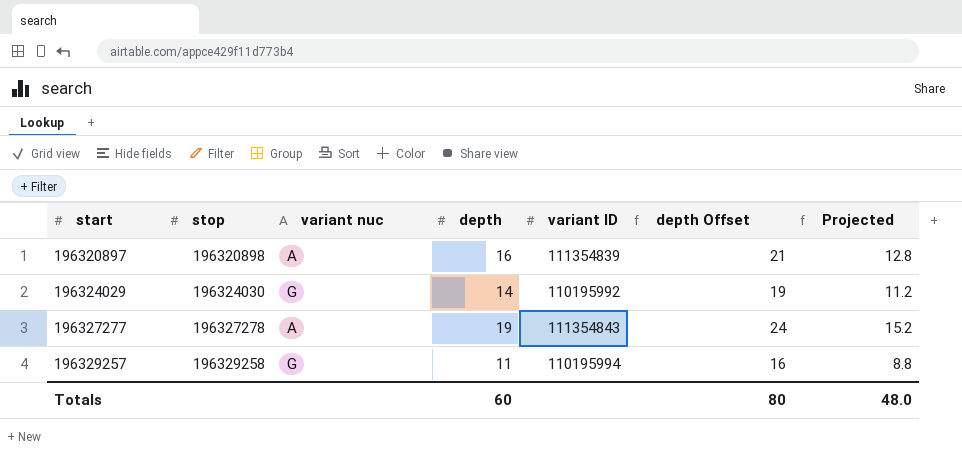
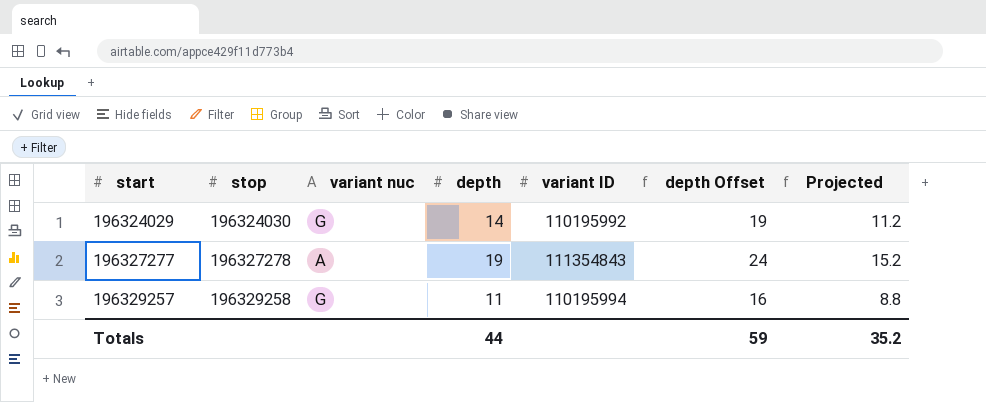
row 196320897: 196320898 | A | 16 | 111354839 | 21 | 12.8 -> none
Totals | depth: 60 -> 44
Totals | depth Offset: 80 -> 59
Totals | Projected: 48.0 -> 35.2

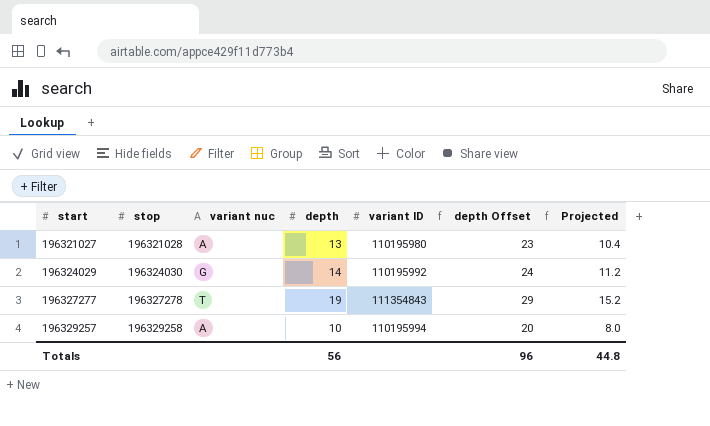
column depth Offset | formula: [depth] + 5 -> [depth] + 10
row 196321027: none -> 196321028 | A | 13 | 110195980 | 23 | 10.4
196327277 | variant nuc: A -> T
196329257 | variant nuc: G -> A
196329257 | depth: 11 -> 10
196329257 | Projected: 8.8 -> 8.0
Totals | depth: 44 -> 56
Totals | depth Offset: 59 -> 96
Totals | Projected: 35.2 -> 44.8

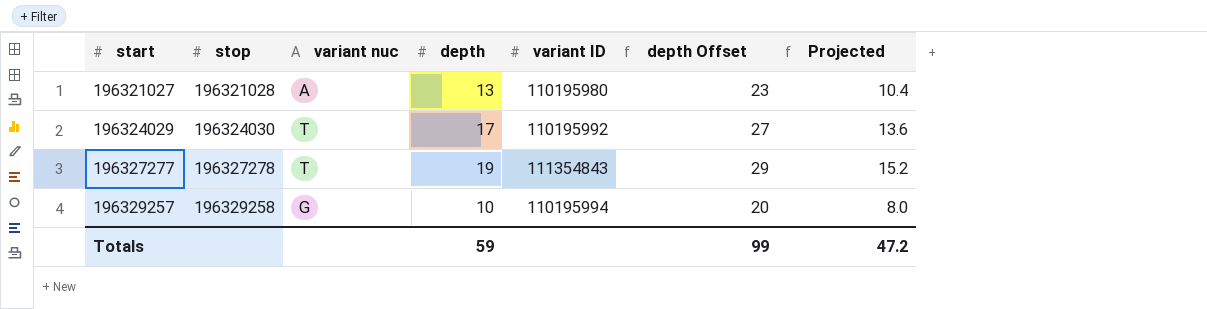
196324029 | variant nuc: G -> T
196324029 | depth: 14 -> 17
196324029 | depth Offset: 24 -> 27
196324029 | Projected: 11.2 -> 13.6
196329257 | variant nuc: A -> G
Totals | depth: 56 -> 59
Totals | depth Offset: 96 -> 99
Totals | Projected: 44.8 -> 47.2

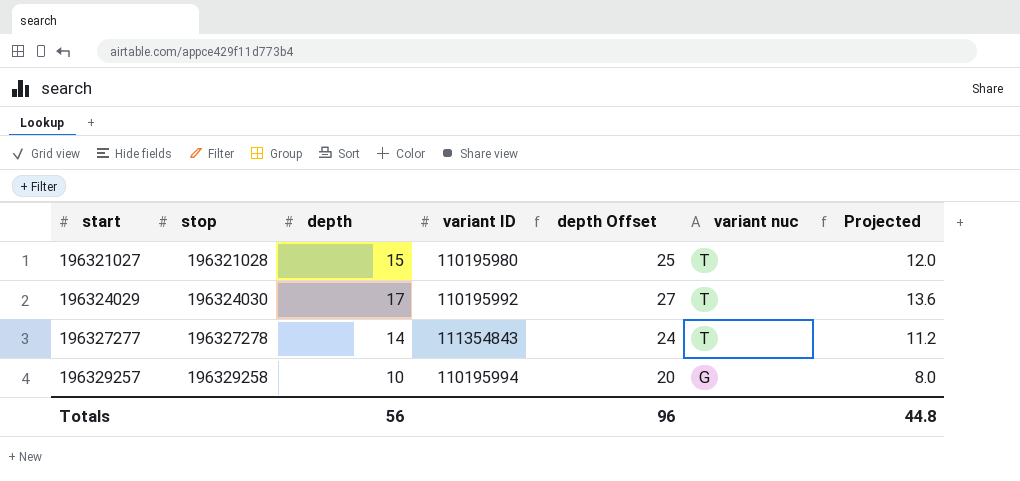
column variant nuc | position: 3 -> 6
196321027 | depth: 13 -> 15
196321027 | depth Offset: 23 -> 25
196321027 | variant nuc: A -> T
196321027 | Projected: 10.4 -> 12.0
196327277 | depth: 19 -> 14
196327277 | depth Offset: 29 -> 24
196327277 | Projected: 15.2 -> 11.2
Totals | depth: 59 -> 56
Totals | depth Offset: 99 -> 96
Totals | Projected: 47.2 -> 44.8

